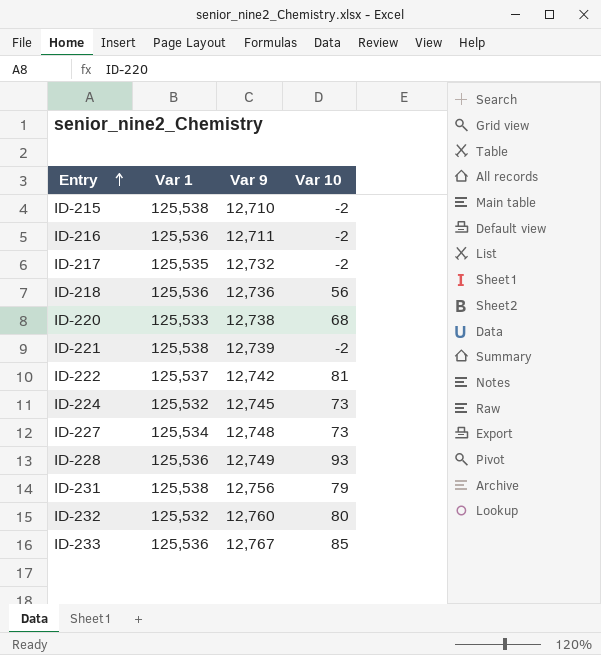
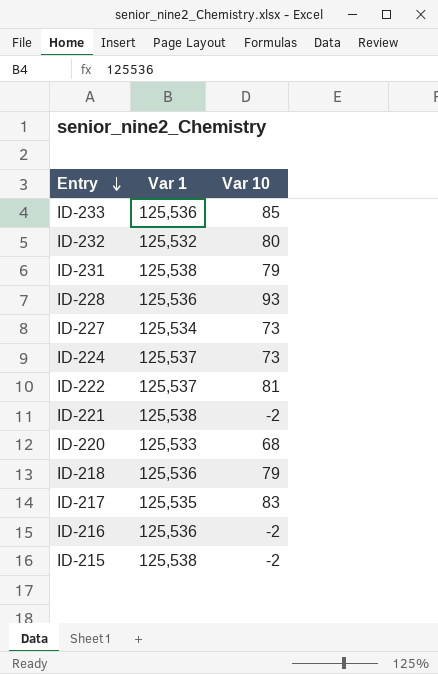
row order: Entry ascending -> Entry descending
column Var 9 | position: 3 -> none
ID-224 | Var 1: 125,532 -> 125,537
ID-218 | Var 10: 56 -> 79
ID-217 | Var 10: -2 -> 83

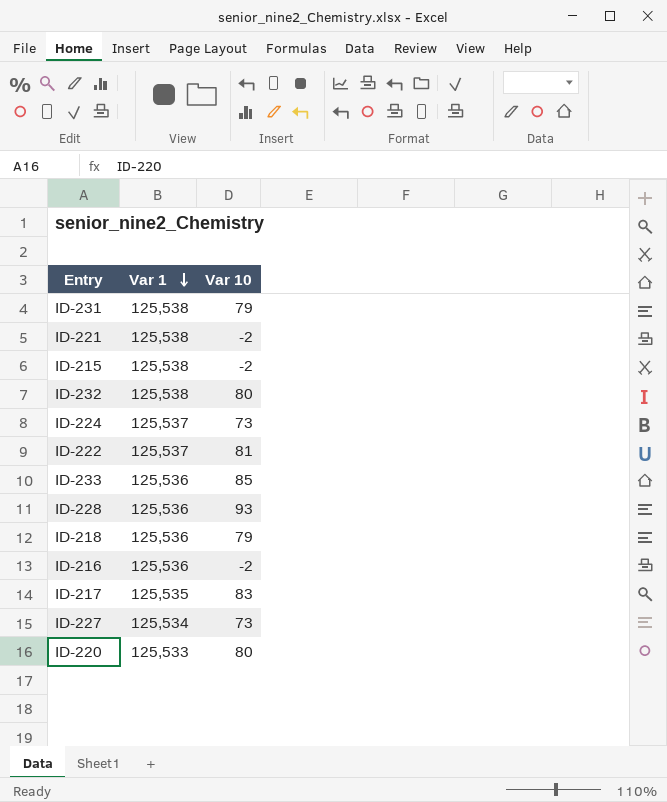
row order: Entry descending -> Var 1 descending
ID-232 | Var 1: 125,532 -> 125,538
ID-220 | Var 10: 68 -> 80

